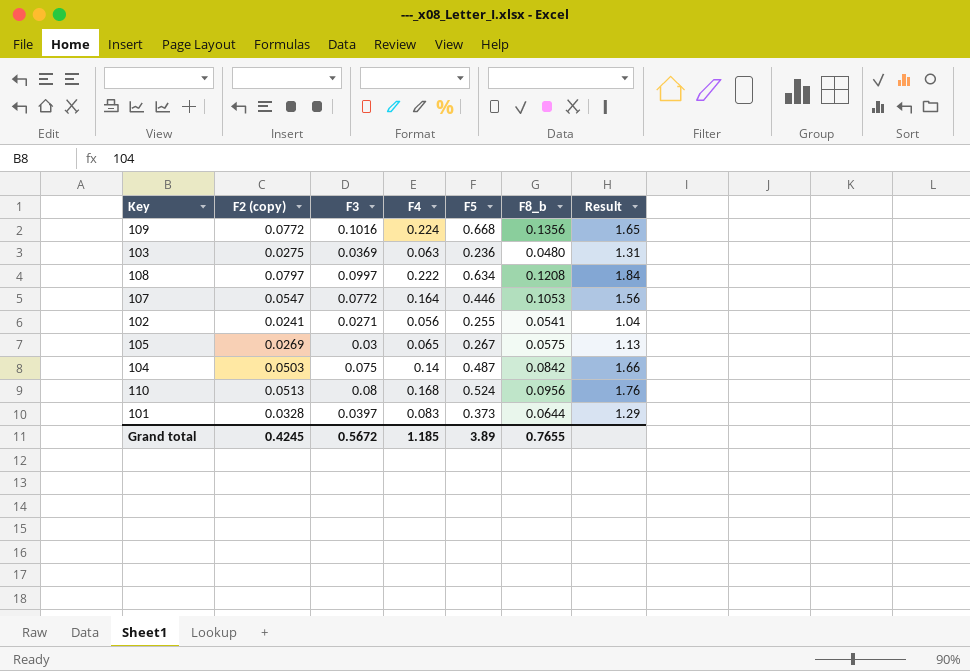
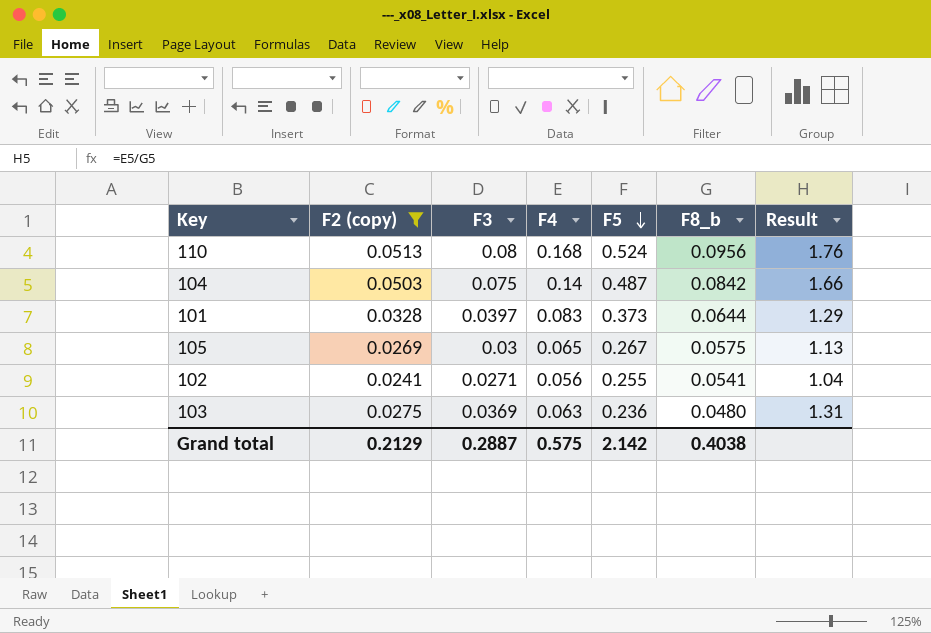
filter: none -> F2 (copy) <= 0.0513
row order: none -> F5 descending
Grand total | F2 (copy): 0.4245 -> 0.2129
Grand total | F3: 0.5672 -> 0.2887
Grand total | F4: 1.185 -> 0.575
Grand total | F5: 3.89 -> 2.142
Grand total | F8_b: 0.7655 -> 0.4038

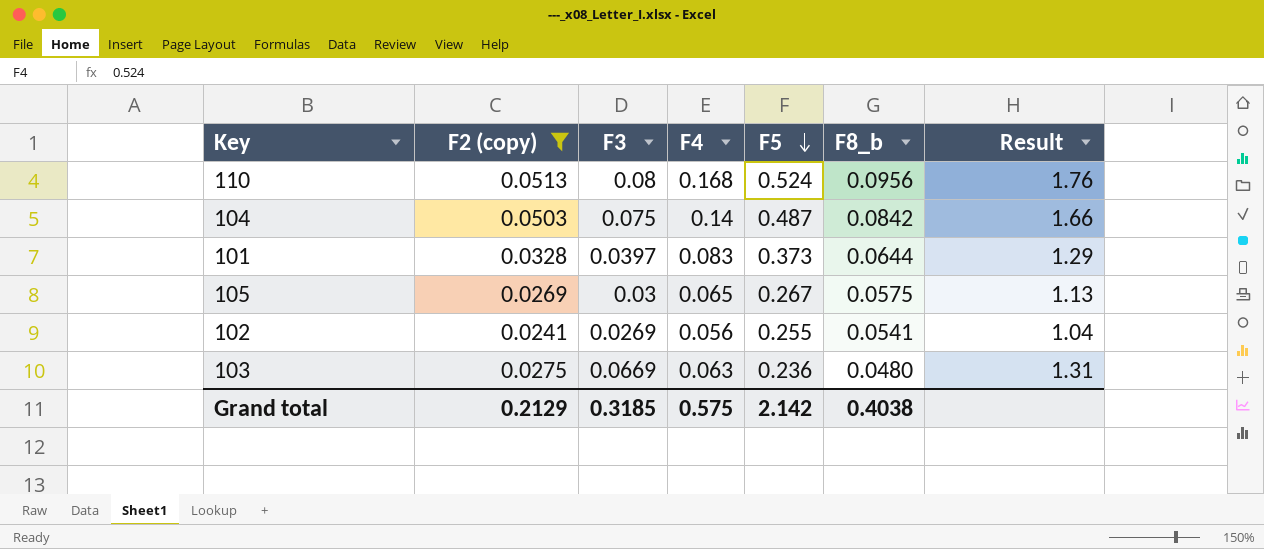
102 | F3: 0.0271 -> 0.0269
103 | F3: 0.0369 -> 0.0669
Grand total | F3: 0.2887 -> 0.3185

